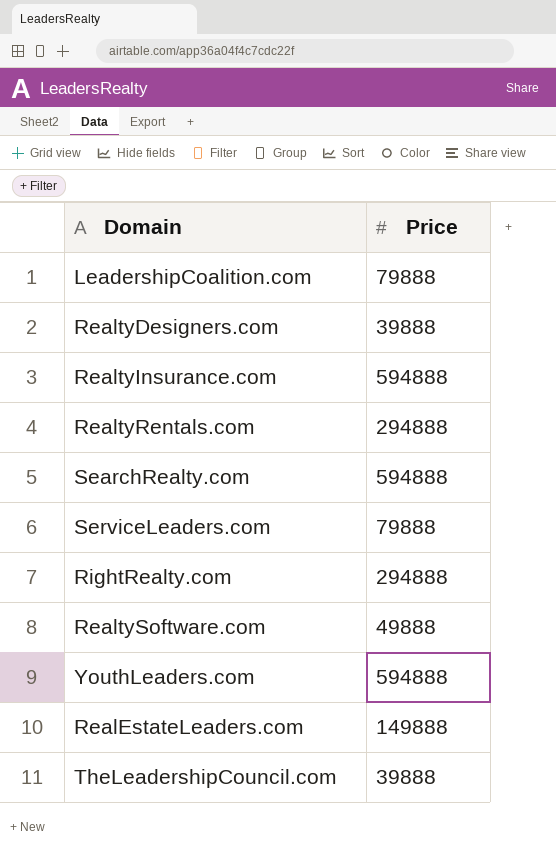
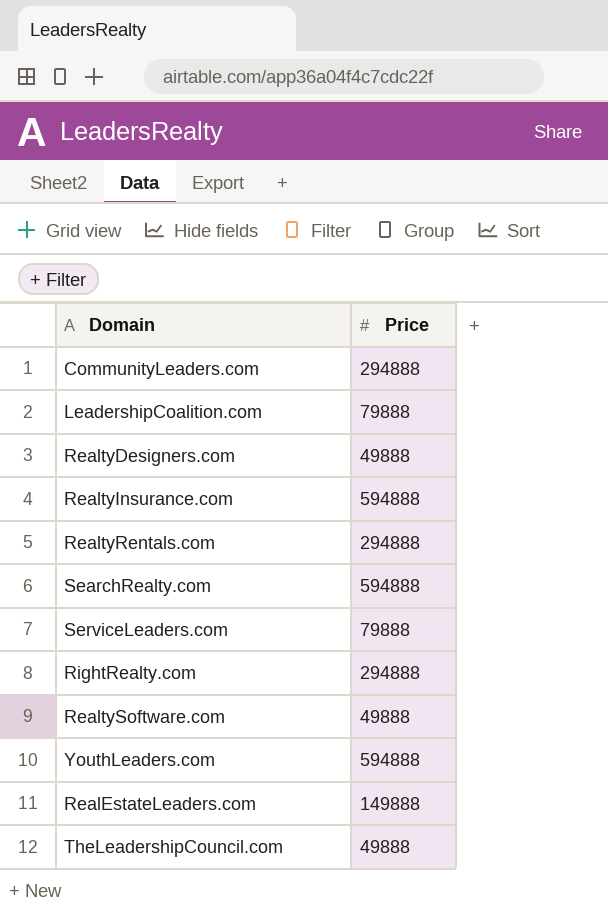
row CommunityLeaders.com: none -> 294888
RealtyDesigners.com | Price: 39888 -> 49888
TheLeadershipCouncil.com | Price: 39888 -> 49888

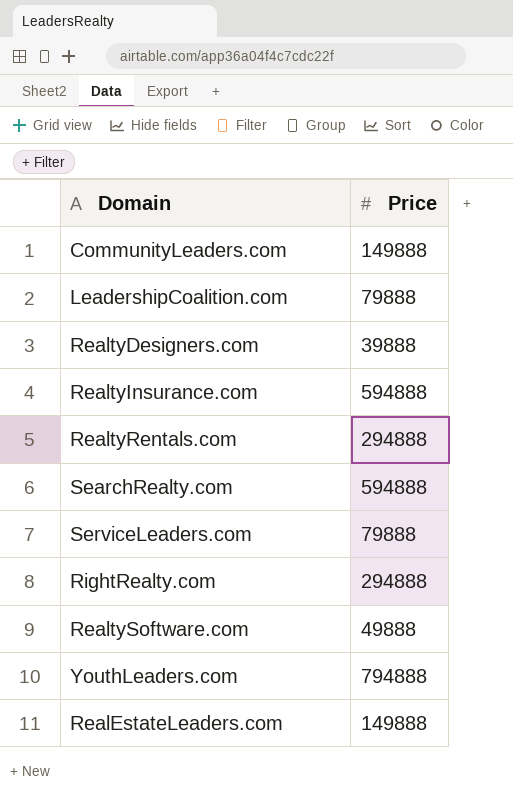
row TheLeadershipCouncil.com: 49888 -> none
CommunityLeaders.com | Price: 294888 -> 149888
RealtyDesigners.com | Price: 49888 -> 39888
YouthLeaders.com | Price: 594888 -> 794888

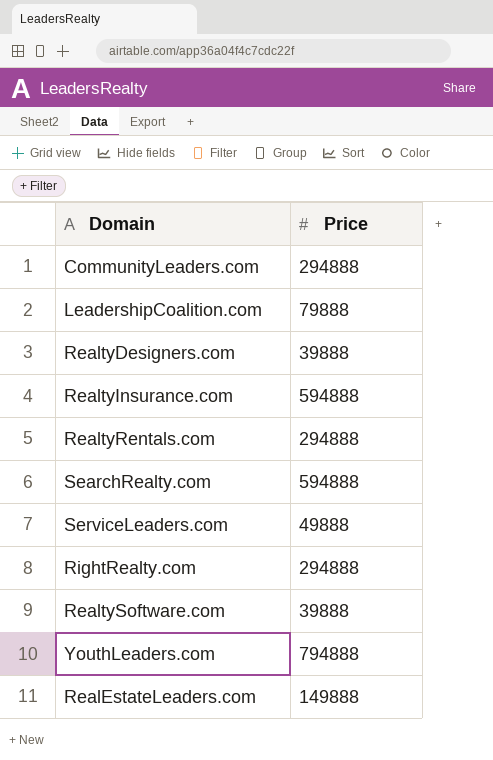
CommunityLeaders.com | Price: 149888 -> 294888
ServiceLeaders.com | Price: 79888 -> 49888
RealtySoftware.com | Price: 49888 -> 39888

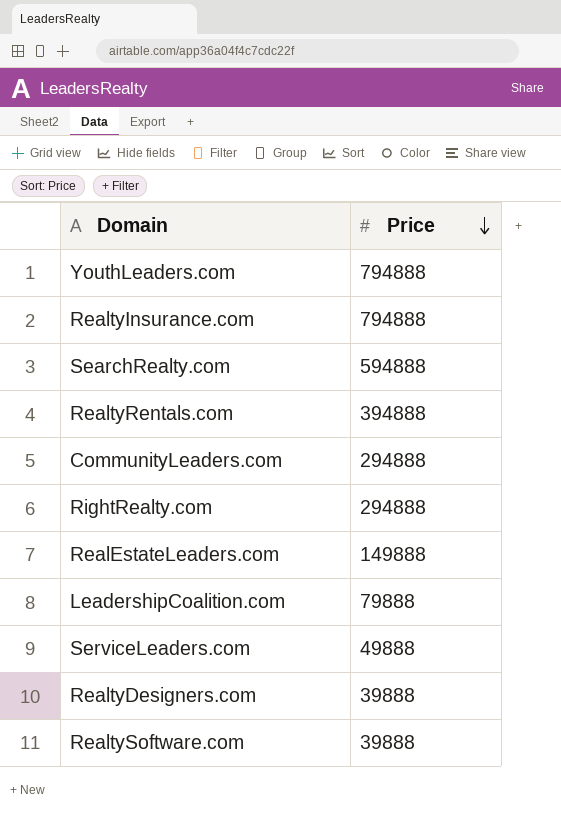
row order: none -> Price descending
RealtyInsurance.com | Price: 594888 -> 794888
RealtyRentals.com | Price: 294888 -> 394888

